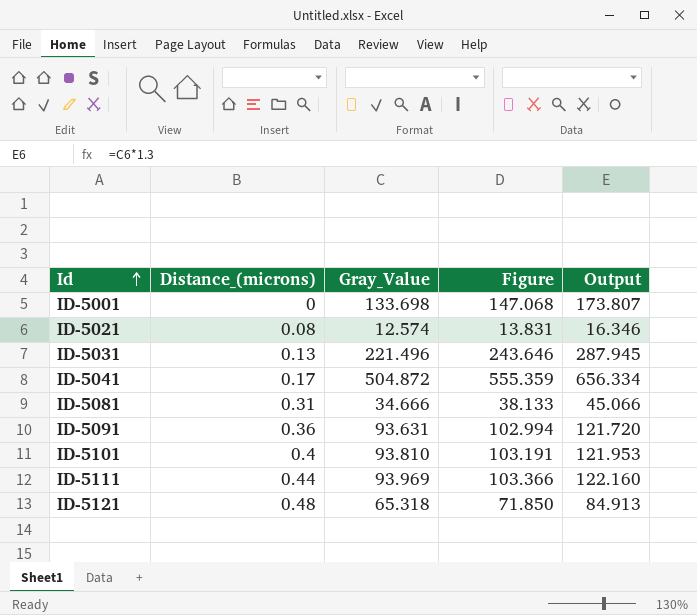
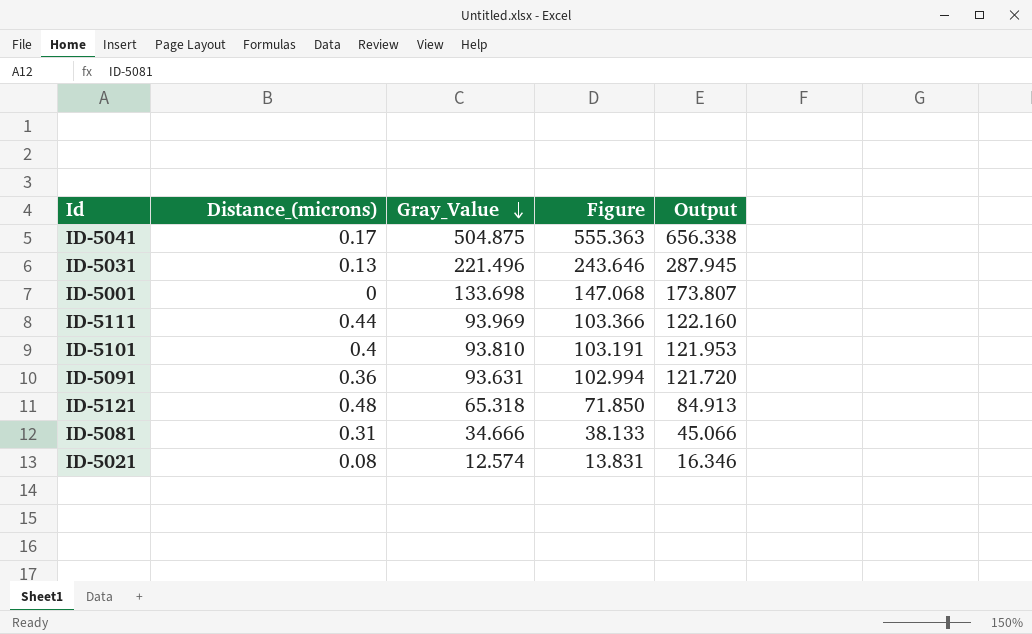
row order: Id ascending -> Gray_Value descending
ID-5041 | Gray_Value: 504.872 -> 504.875
ID-5041 | Figure: 555.359 -> 555.363
ID-5041 | Output: 656.334 -> 656.338

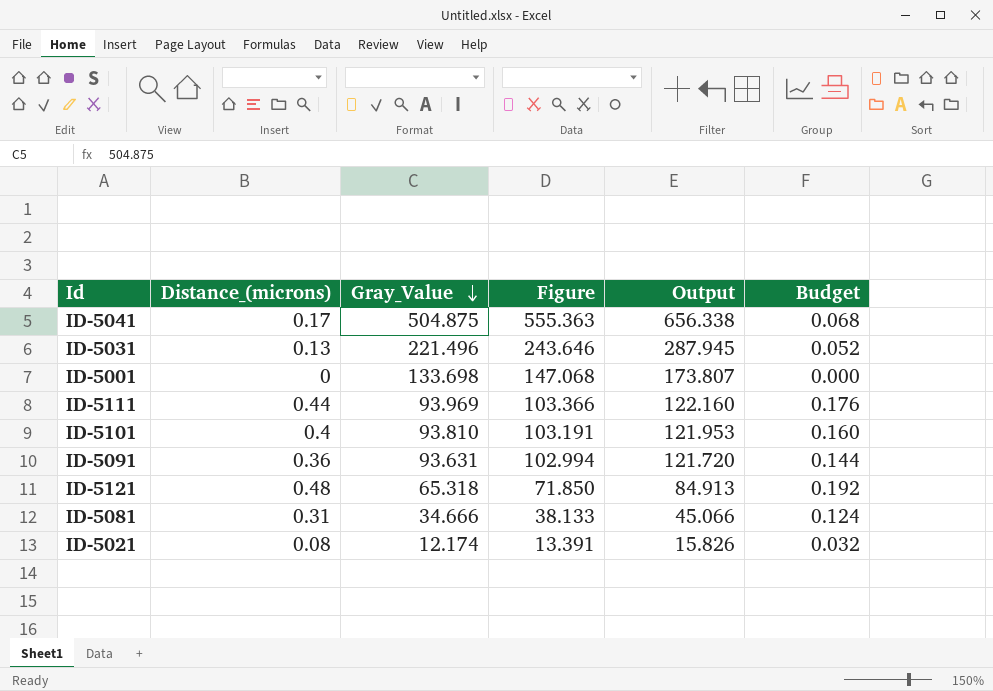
column Budget | formula: none -> [Distance_(microns)] * 0.4
ID-5021 | Gray_Value: 12.574 -> 12.174
ID-5021 | Figure: 13.831 -> 13.391
ID-5021 | Output: 16.346 -> 15.826

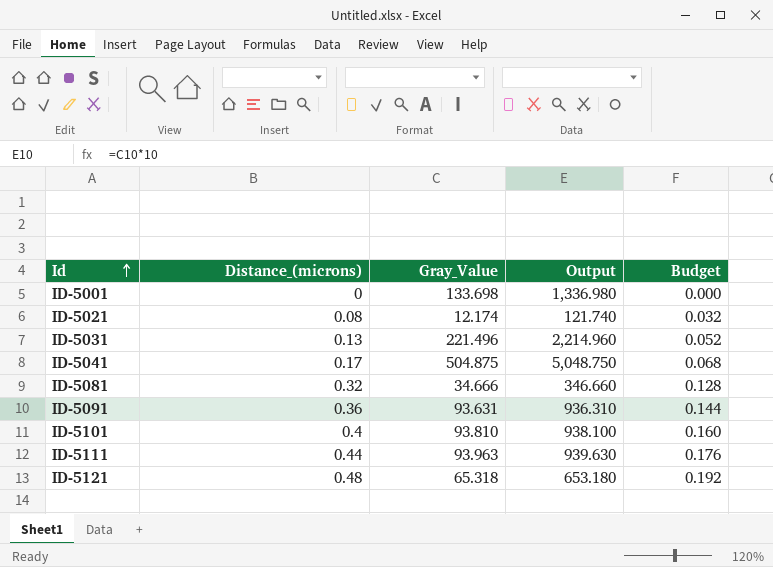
row order: Gray_Value descending -> Id ascending
column Figure | formula: [Gray_Value] * 1.1 -> none
column Output | formula: [Gray_Value] * 1.3 -> [Gray_Value] * 10
ID-5081 | Distance_(microns): 0.31 -> 0.32
ID-5081 | Budget: 0.124 -> 0.128
ID-5111 | Gray_Value: 93.969 -> 93.963

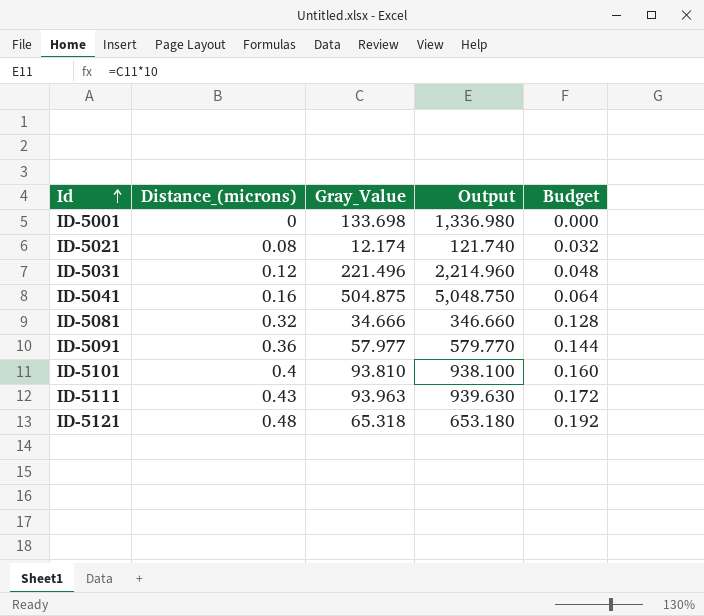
ID-5031 | Distance_(microns): 0.13 -> 0.12
ID-5031 | Budget: 0.052 -> 0.048
ID-5041 | Distance_(microns): 0.17 -> 0.16
ID-5041 | Budget: 0.068 -> 0.064
ID-5091 | Gray_Value: 93.631 -> 57.977
ID-5091 | Output: 936.310 -> 579.770
ID-5111 | Distance_(microns): 0.44 -> 0.43
ID-5111 | Budget: 0.176 -> 0.172

